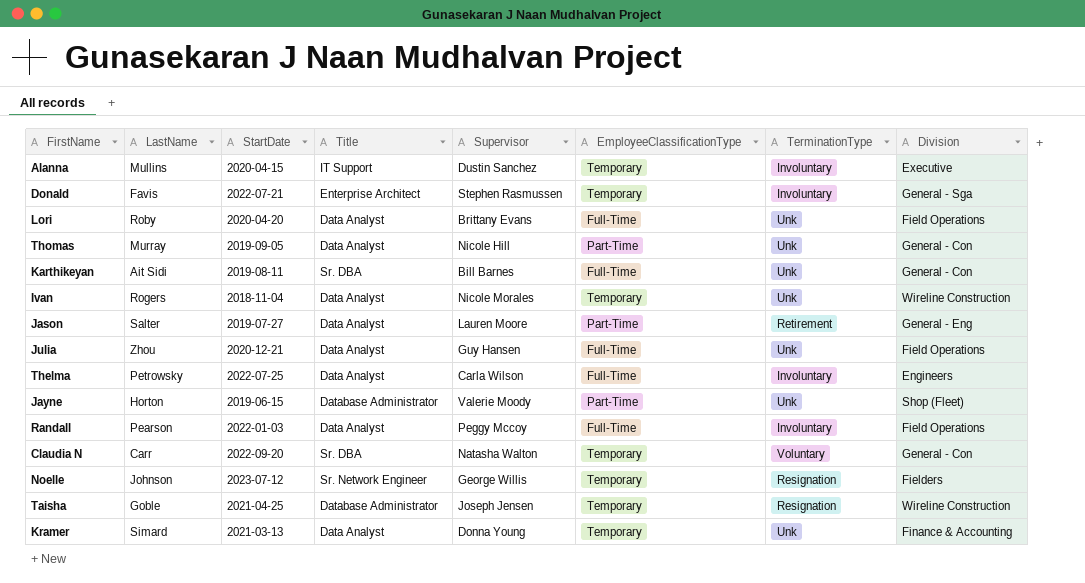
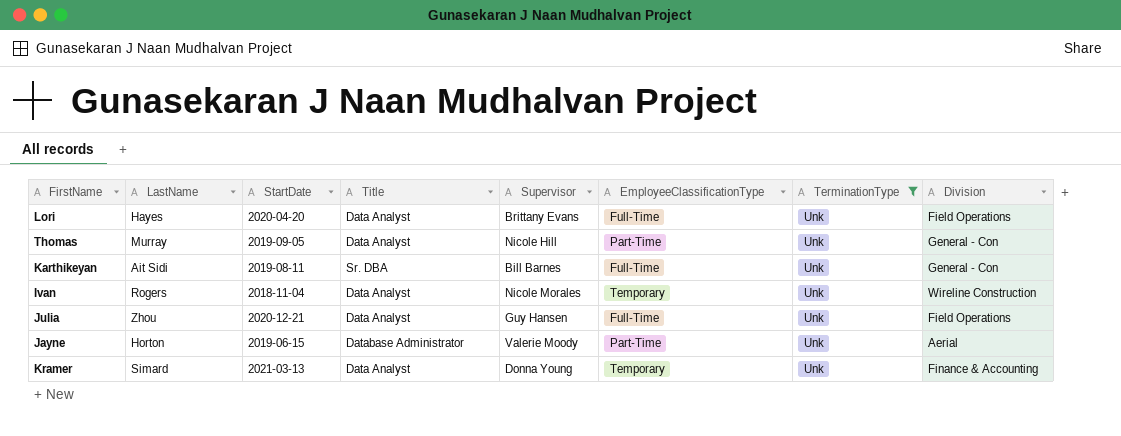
filter: none -> TerminationType = Unk
Lori | LastName: Roby -> Hayes
Jayne | Division: Shop (Fleet) -> Aerial

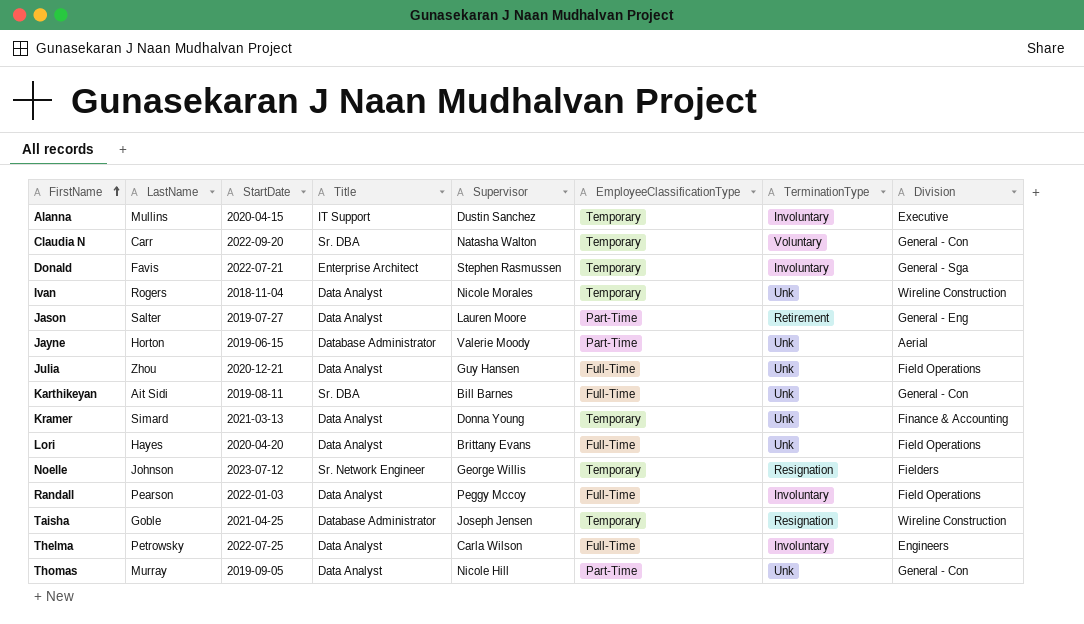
filter: TerminationType = Unk -> none
row order: none -> FirstName ascending

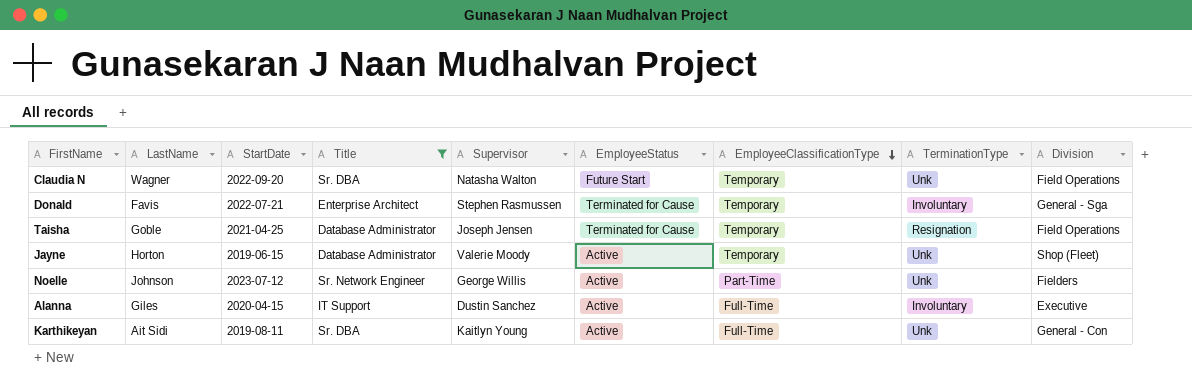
filter: none -> Title != Data Analyst
row order: FirstName ascending -> EmployeeClassificationType descending
column EmployeeStatus | position: none -> 6
Claudia N | LastName: Carr -> Wagner
Claudia N | TerminationType: Voluntary -> Unk
Claudia N | Division: General - Con -> Field Operations
Taisha | Division: Wireline Construction -> Field Operations
Jayne | EmployeeClassificationType: Part-Time -> Temporary
Jayne | Division: Aerial -> Shop (Fleet)
Noelle | EmployeeClassificationType: Temporary -> Part-Time
Noelle | TerminationType: Resignation -> Unk
Alanna | LastName: Mullins -> Giles
Alanna | EmployeeClassificationType: Temporary -> Full-Time
Karthikeyan | Supervisor: Bill Barnes -> Kaitlyn Young

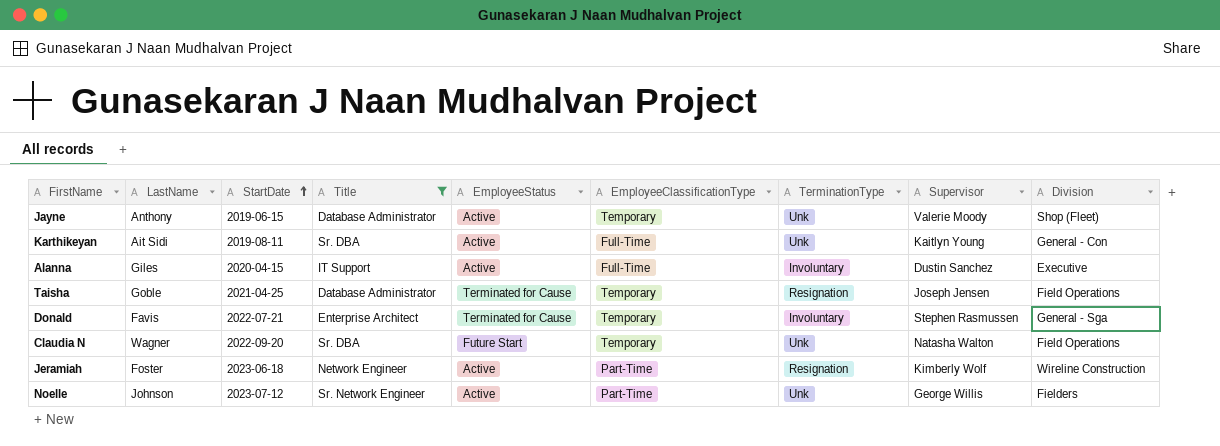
row order: EmployeeClassificationType descending -> StartDate ascending
column Supervisor | position: 5 -> 8
Jayne | LastName: Horton -> Anthony
row Jeramiah: none -> Foster | 2023-06-18 | Network Engineer | Active | Part-Time | Resignation | Kimberly Wolf | Wireline Construction

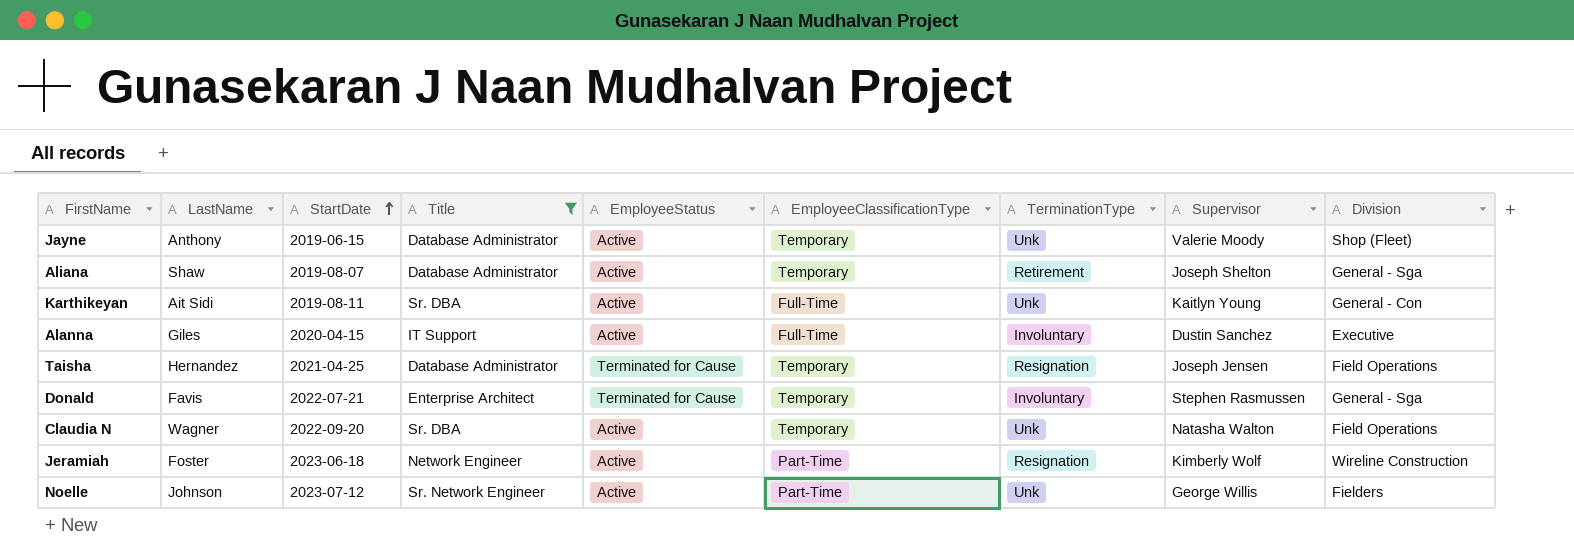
row Aliana: none -> Shaw | 2019-08-07 | Database Administrator | Active | Temporary | Retirement | Joseph Shelton | General - Sga
Taisha | LastName: Goble -> Hernandez
Claudia N | EmployeeStatus: Future Start -> Active

